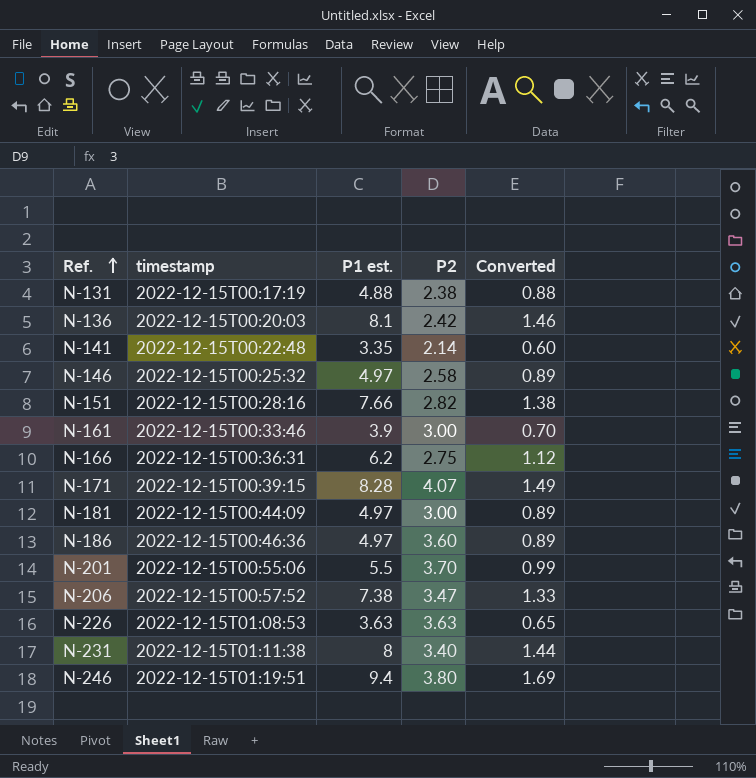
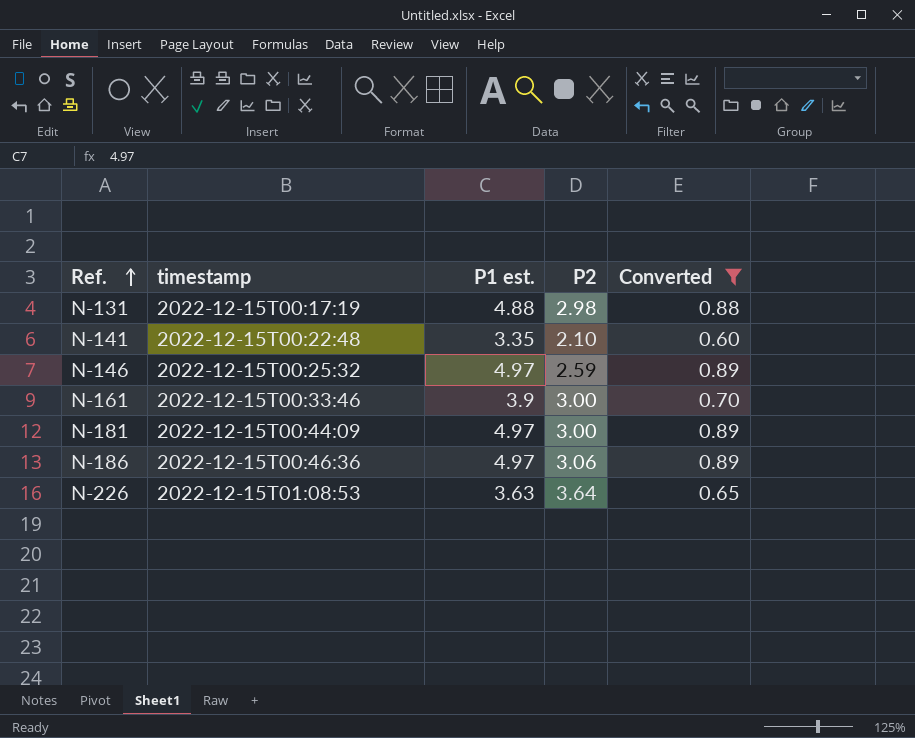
filter: none -> Converted <= 0.89
N-131 | P2: 2.38 -> 2.98
N-141 | P2: 2.14 -> 2.10
N-146 | P2: 2.58 -> 2.59
N-186 | P2: 3.60 -> 3.06
N-226 | P2: 3.63 -> 3.64

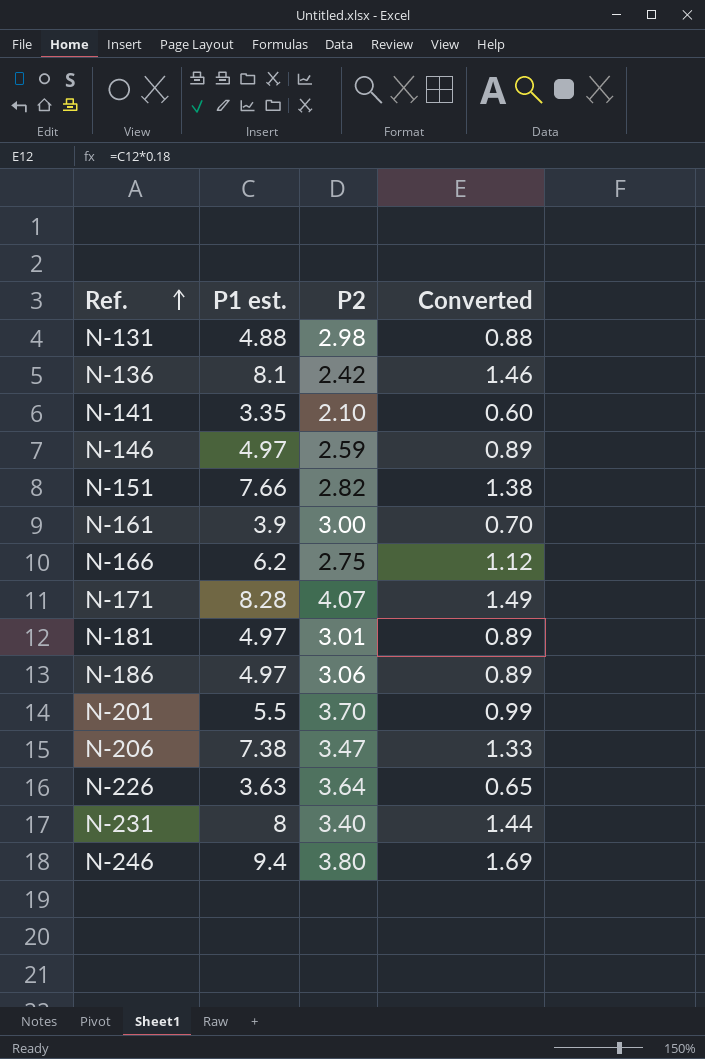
filter: Converted <= 0.89 -> none
column timestamp | position: 2 -> none
N-181 | P2: 3.00 -> 3.01

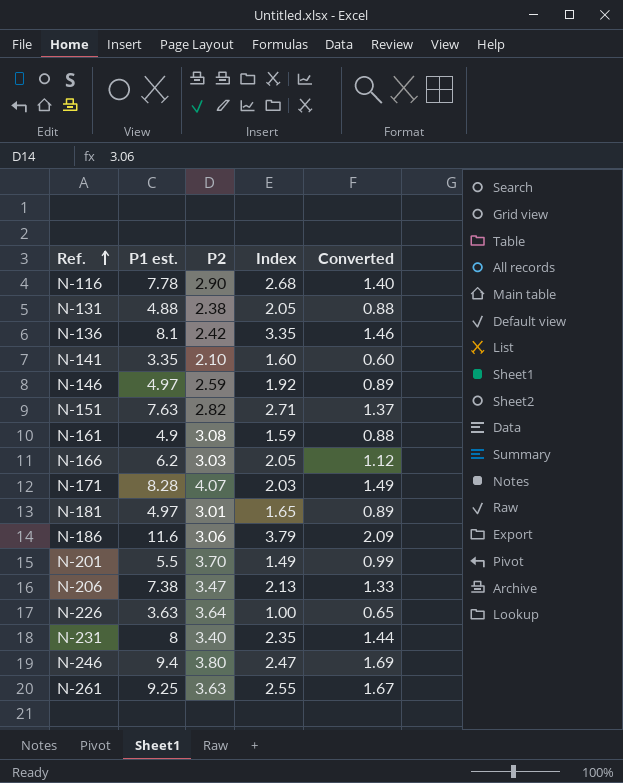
column Index | formula: none -> [P1 est.] / [P2]
row N-116: none -> 7.78 | 2.90 | 2.68 | 1.40
N-131 | P2: 2.98 -> 2.38
N-151 | P1 est.: 7.66 -> 7.63
N-151 | Converted: 1.38 -> 1.37
N-161 | P1 est.: 3.9 -> 4.9
N-161 | P2: 3.00 -> 3.08
N-161 | Converted: 0.70 -> 0.88
N-166 | P2: 2.75 -> 3.03
N-186 | P1 est.: 4.97 -> 11.6
N-186 | Converted: 0.89 -> 2.09
row N-261: none -> 9.25 | 3.63 | 2.55 | 1.67

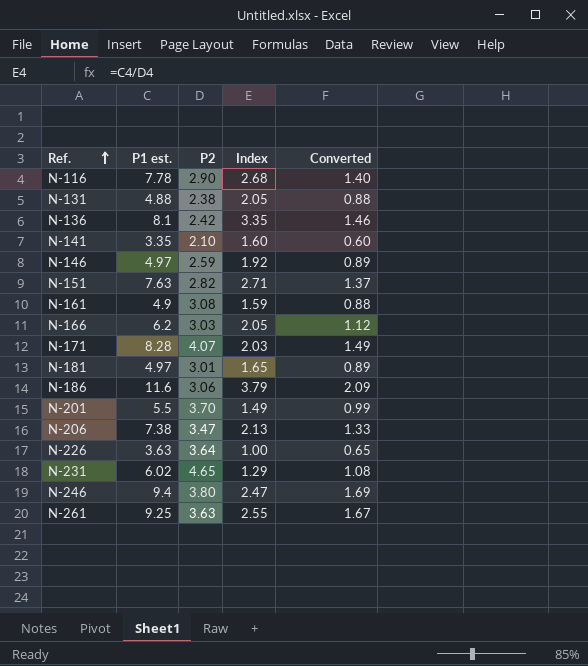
N-231 | P1 est.: 8 -> 6.02
N-231 | P2: 3.40 -> 4.65
N-231 | Index: 2.35 -> 1.29
N-231 | Converted: 1.44 -> 1.08

